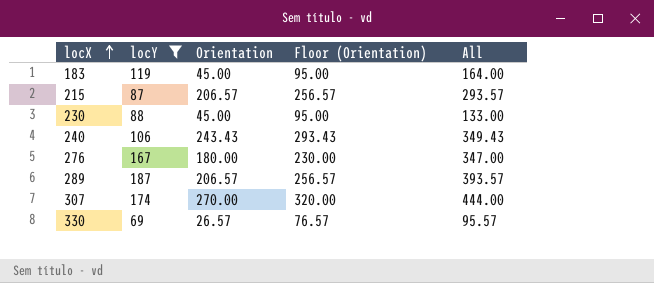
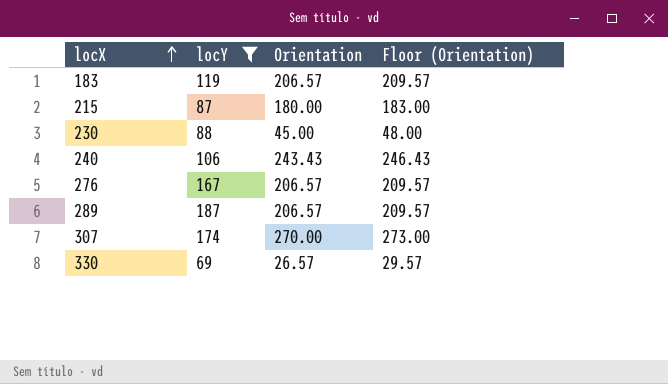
column All | formula: [locY] + [Orientation] -> none
column Floor (Orientation) | formula: [Orientation] + 50 -> [Orientation] + 3
183 | Orientation: 45.00 -> 206.57
215 | Orientation: 206.57 -> 180.00
276 | Orientation: 180.00 -> 206.57

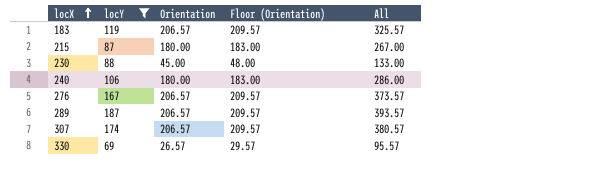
column All | formula: none -> [locY] + [Orientation]
240 | Orientation: 243.43 -> 180.00
240 | Floor (Orientation): 246.43 -> 183.00
307 | Orientation: 270.00 -> 206.57
307 | Floor (Orientation): 273.00 -> 209.57

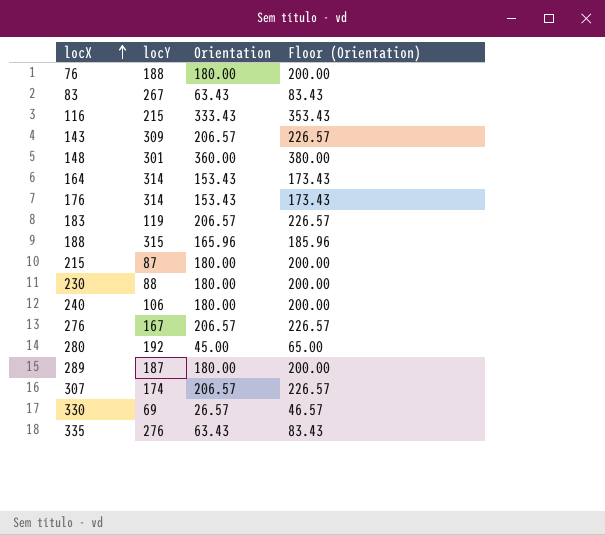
filter: locY <= 187 -> none
column All | formula: [locY] + [Orientation] -> none
column Floor (Orientation) | formula: [Orientation] + 3 -> [Orientation] + 20
230 | Orientation: 45.00 -> 180.00
289 | Orientation: 206.57 -> 180.00

